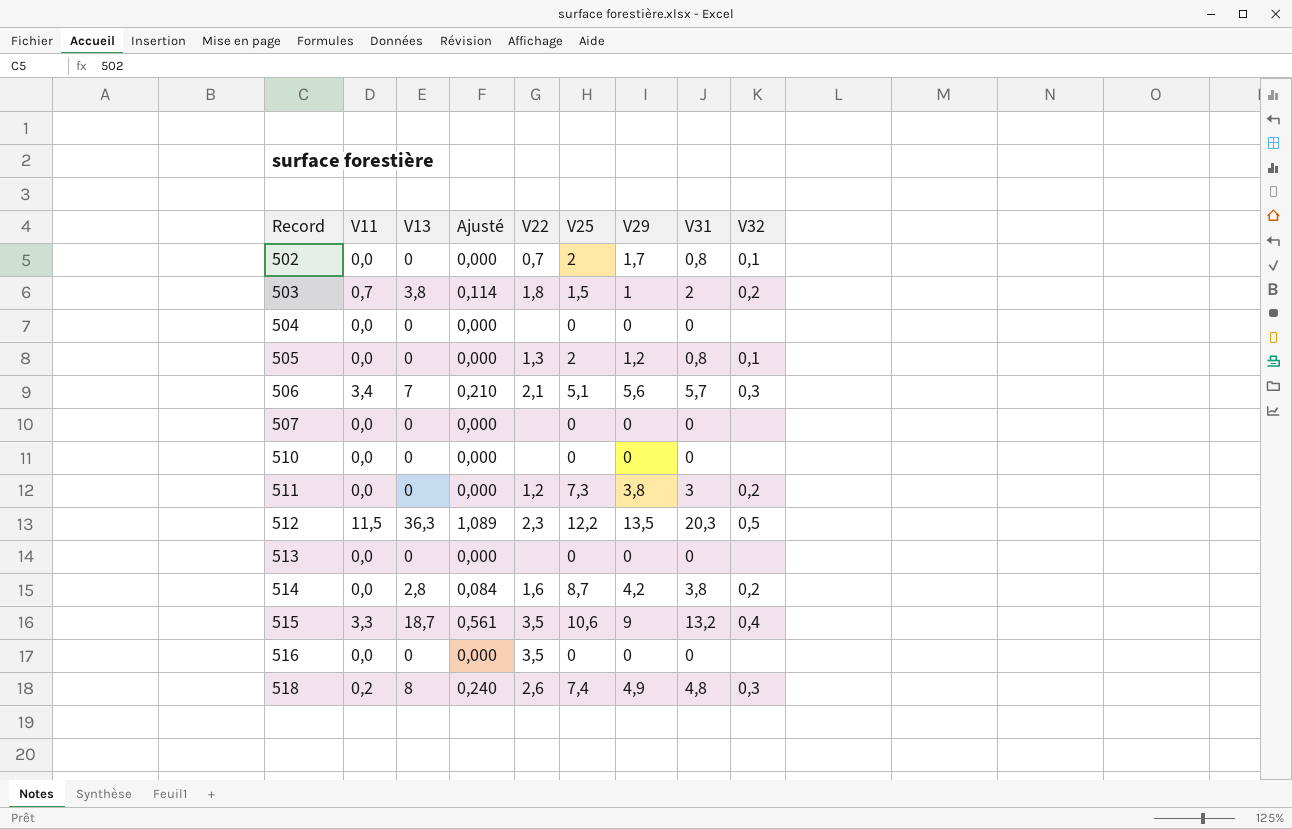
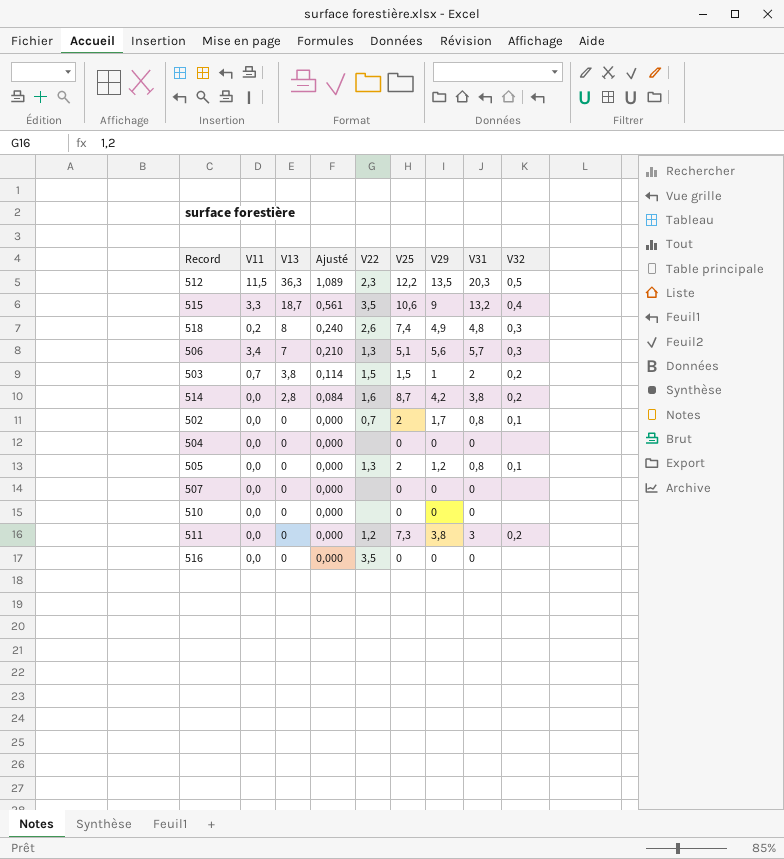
row order: Record ascending -> V13 descending
row 513: 0,0 | 0 | 0,000 | none | 0 | 0 | 0 | none -> none
506 | V22: 2,1 -> 1,3
503 | V22: 1,8 -> 1,5

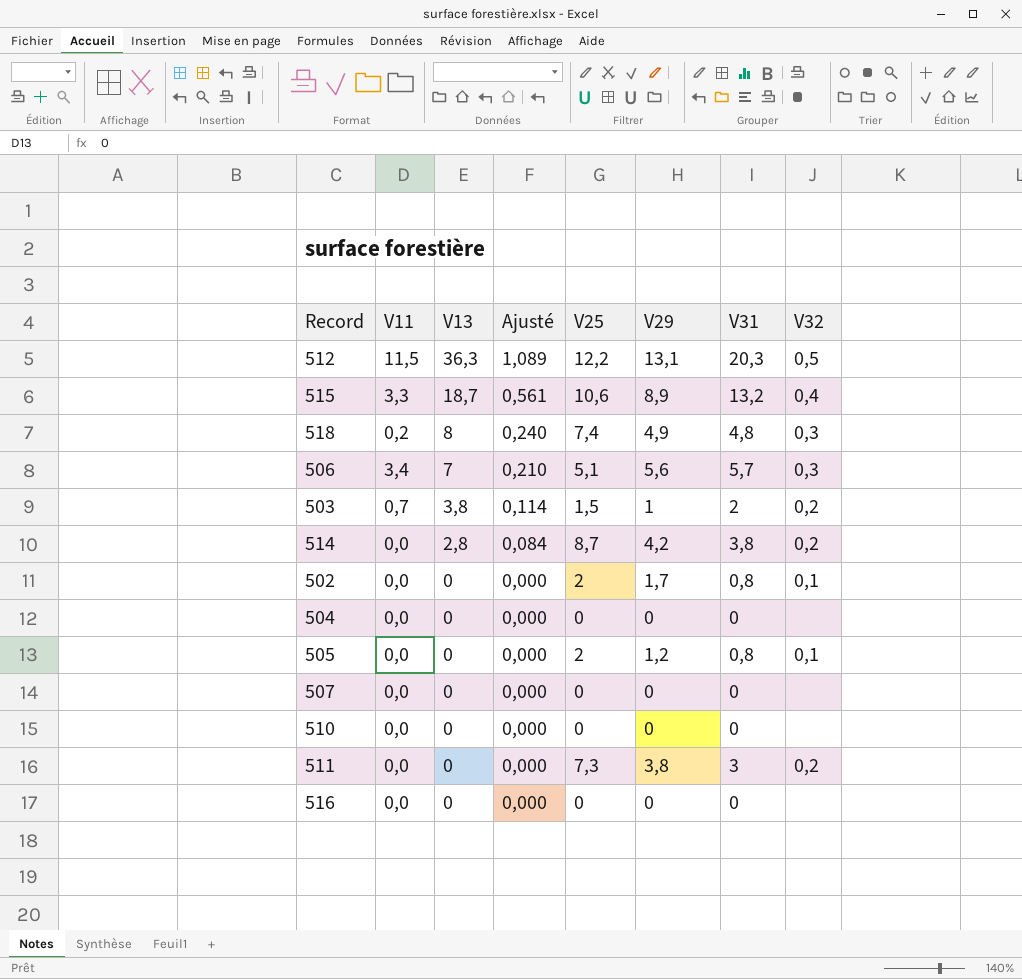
column V22 | position: 5 -> none
512 | V29: 13,5 -> 13,1
515 | V29: 9 -> 8,9

